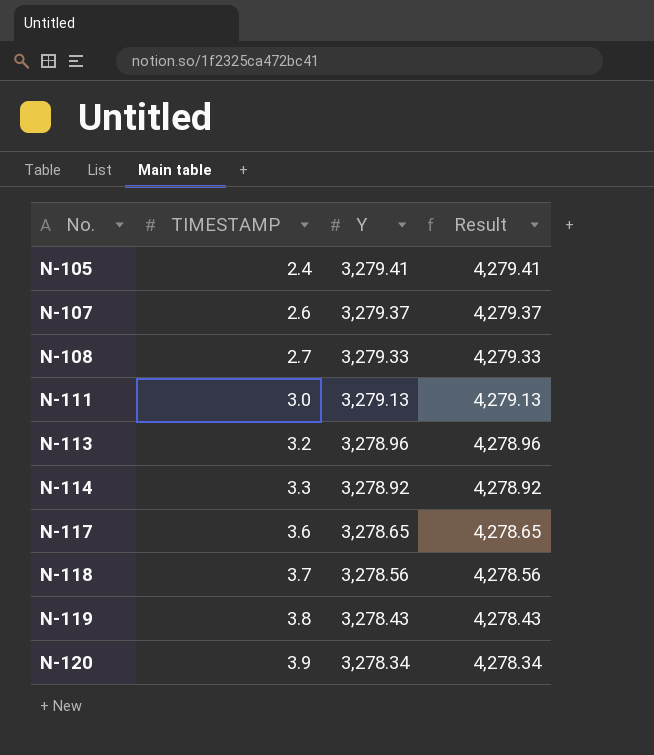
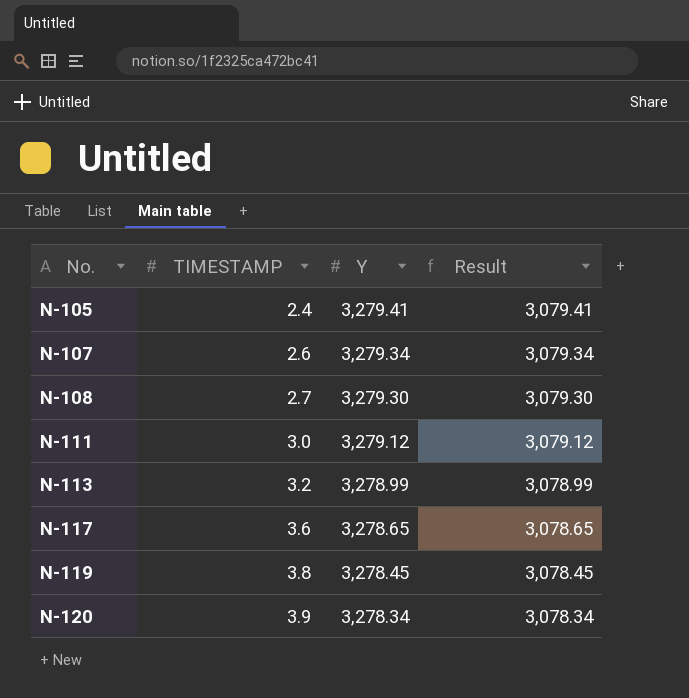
column Result | formula: [Y] + 1000 -> [Y] - 200
row N-114: 3.3 | 3,278.92 | 4,278.92 -> none
row N-118: 3.7 | 3,278.56 | 4,278.56 -> none
N-107 | Y: 3,279.37 -> 3,279.34
N-108 | Y: 3,279.33 -> 3,279.30
N-111 | Y: 3,279.13 -> 3,279.12
N-113 | Y: 3,278.96 -> 3,278.99
N-119 | Y: 3,278.43 -> 3,278.45

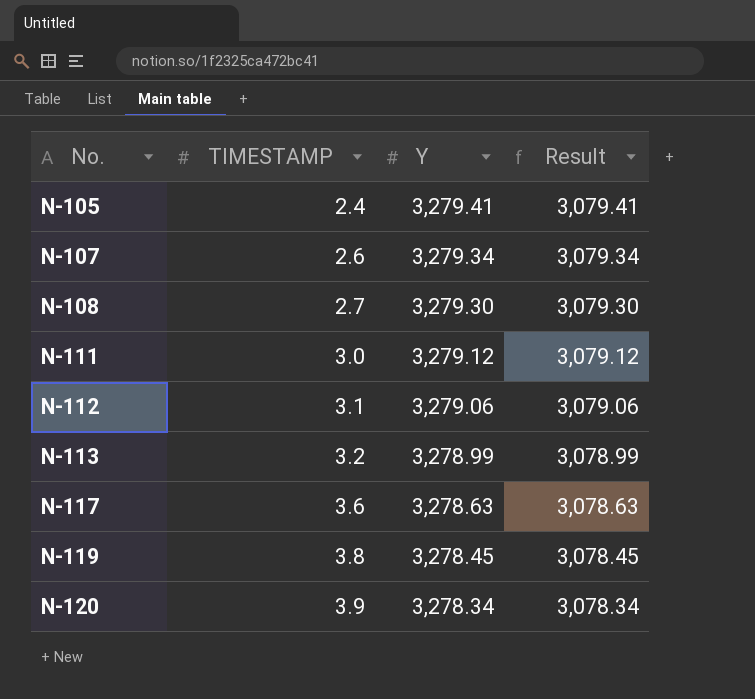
row N-112: none -> 3.1 | 3,279.06 | 3,079.06
N-117 | Y: 3,278.65 -> 3,278.63
N-117 | Result: 3,078.65 -> 3,078.63

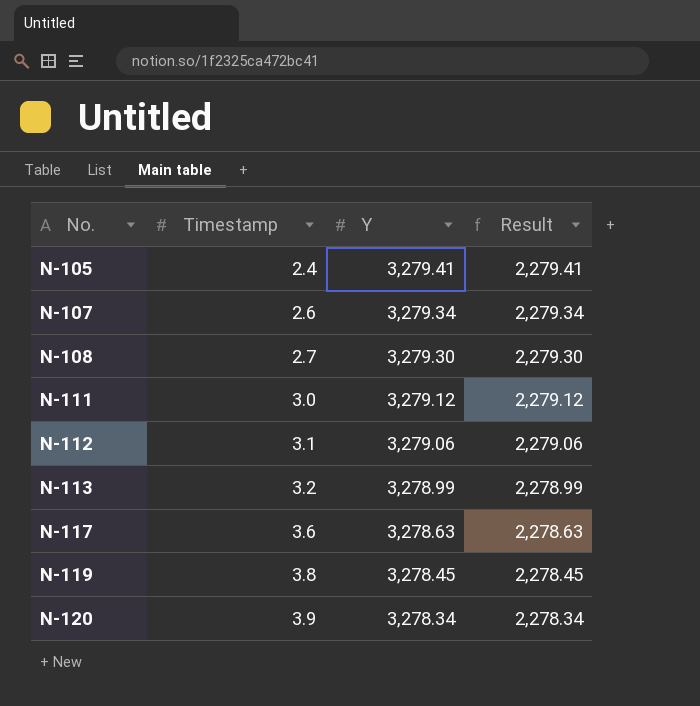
column name: TIMESTAMP -> Timestamp
column Result | formula: [Y] - 200 -> [Y] - 1000

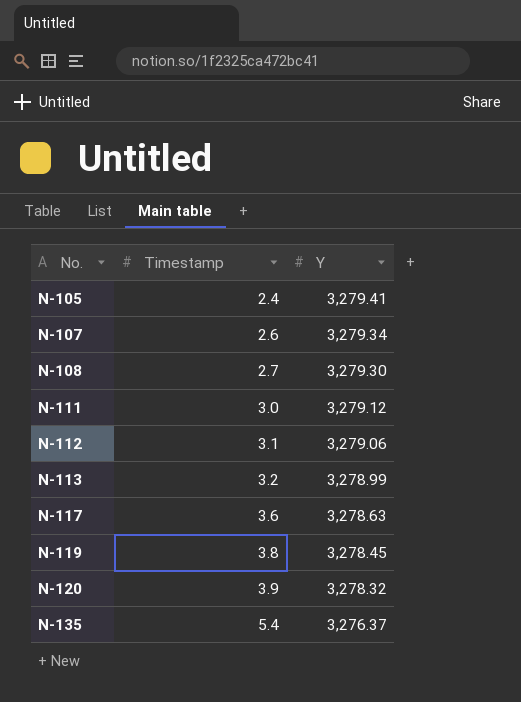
column Result | formula: [Y] - 1000 -> none
N-120 | Y: 3,278.34 -> 3,278.32
row N-135: none -> 5.4 | 3,276.37

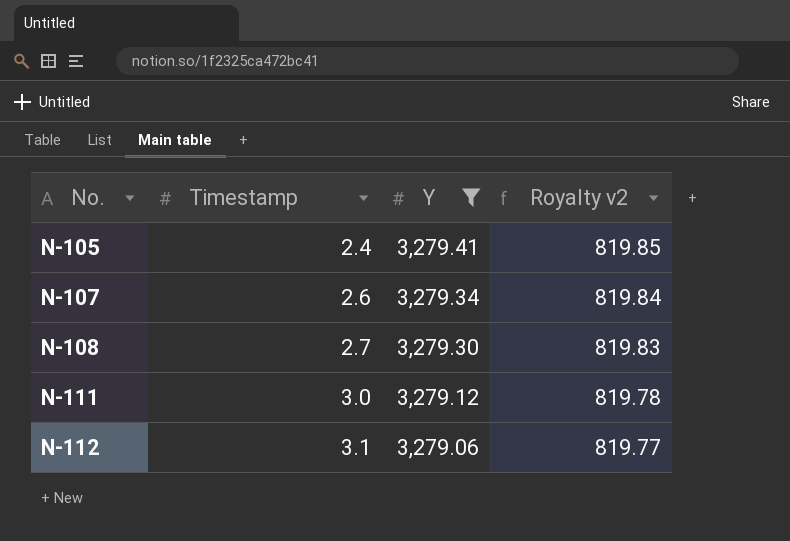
filter: none -> Y >= 3,279.06
column Royalty v2 | formula: none -> [Y] * 0.25

